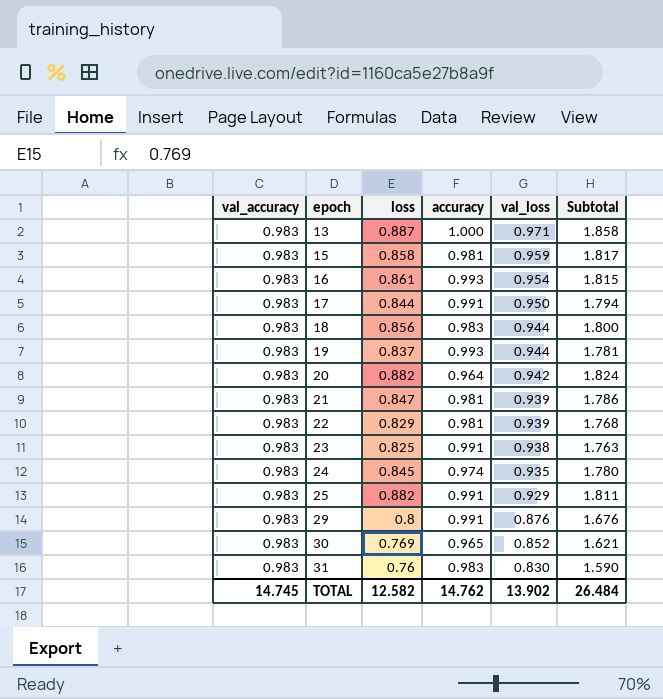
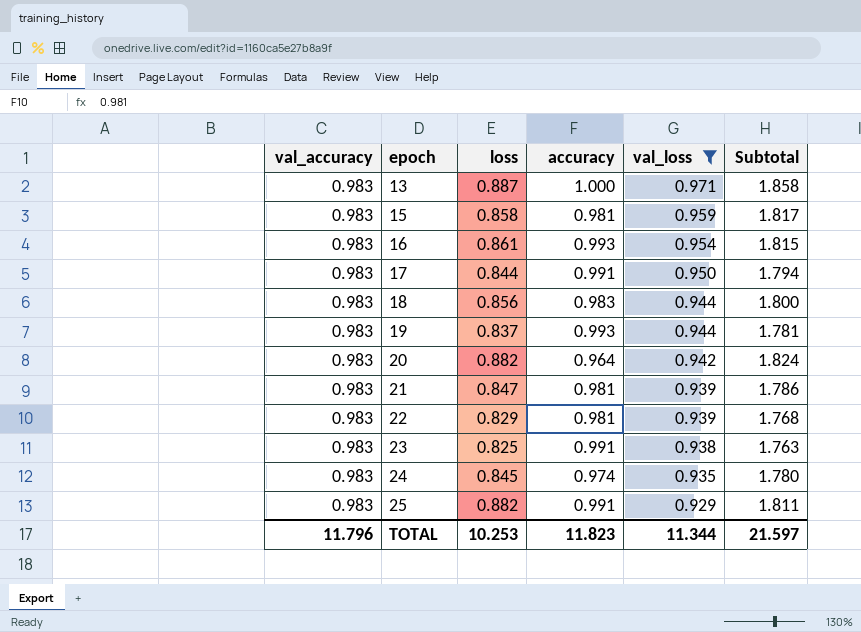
filter: none -> val_loss >= 0.929
TOTAL | val_accuracy: 14.745 -> 11.796
TOTAL | loss: 12.582 -> 10.253
TOTAL | accuracy: 14.762 -> 11.823
TOTAL | val_loss: 13.902 -> 11.344
TOTAL | Subtotal: 26.484 -> 21.597

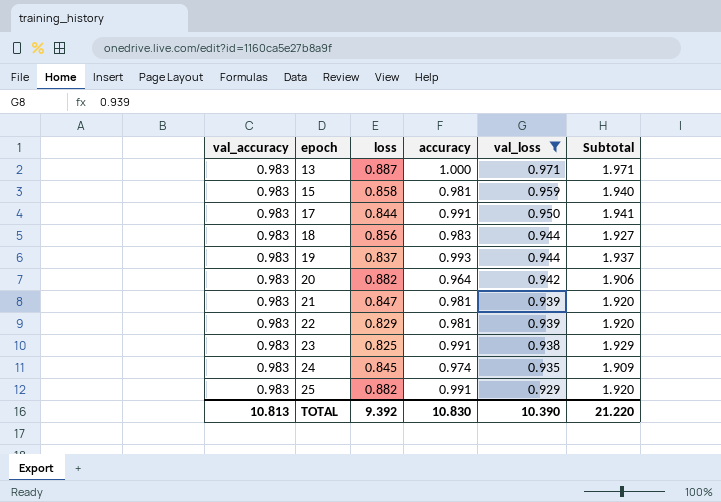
column Subtotal | formula: [loss] + [val_loss] -> [accuracy] + [val_loss]
row 16: 0.983 | 0.861 | 0.993 | 0.954 | 1.815 -> none
TOTAL | val_accuracy: 11.796 -> 10.813
TOTAL | loss: 10.253 -> 9.392
TOTAL | accuracy: 11.823 -> 10.830
TOTAL | val_loss: 11.344 -> 10.390
TOTAL | Subtotal: 21.597 -> 21.220

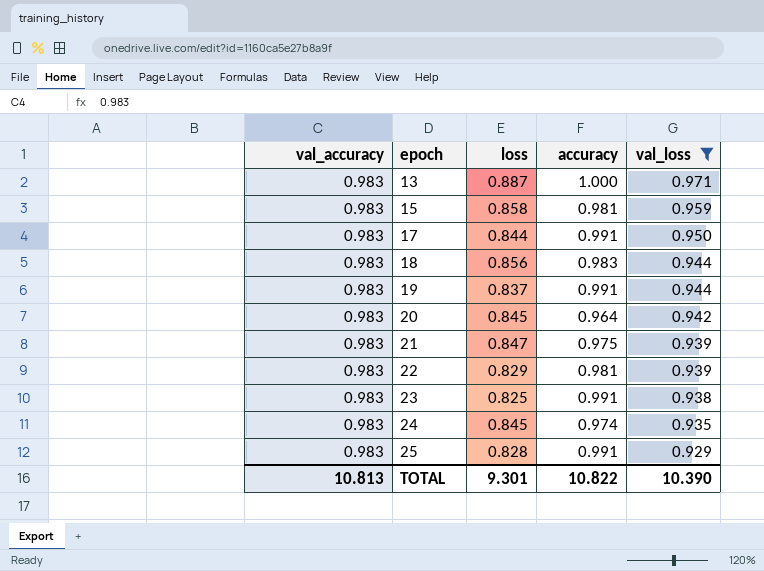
column Subtotal | formula: [accuracy] + [val_loss] -> none
19 | accuracy: 0.993 -> 0.991
20 | loss: 0.882 -> 0.845
21 | accuracy: 0.981 -> 0.975
25 | loss: 0.882 -> 0.828
TOTAL | loss: 9.392 -> 9.301
TOTAL | accuracy: 10.830 -> 10.822

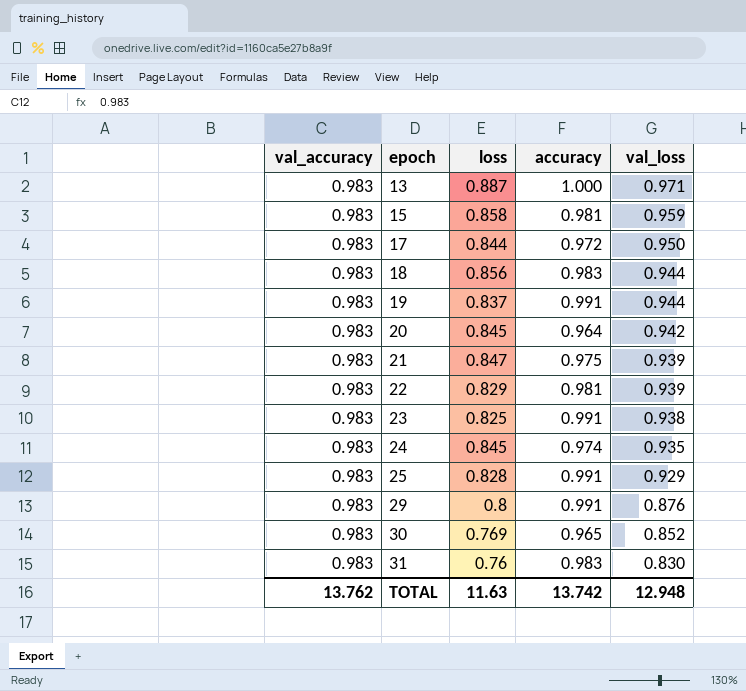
filter: val_loss >= 0.929 -> none
17 | accuracy: 0.991 -> 0.972
TOTAL | val_accuracy: 10.813 -> 13.762
TOTAL | loss: 9.301 -> 11.63
TOTAL | accuracy: 10.822 -> 13.742
TOTAL | val_loss: 10.390 -> 12.948

